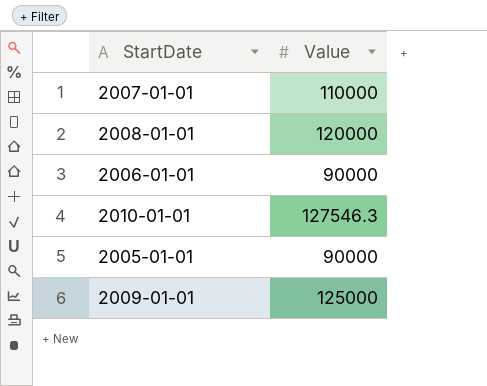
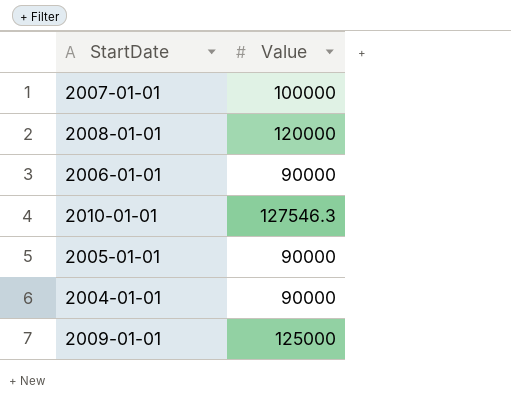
2007-01-01 | Value: 110000 -> 100000
row 2004-01-01: none -> 90000

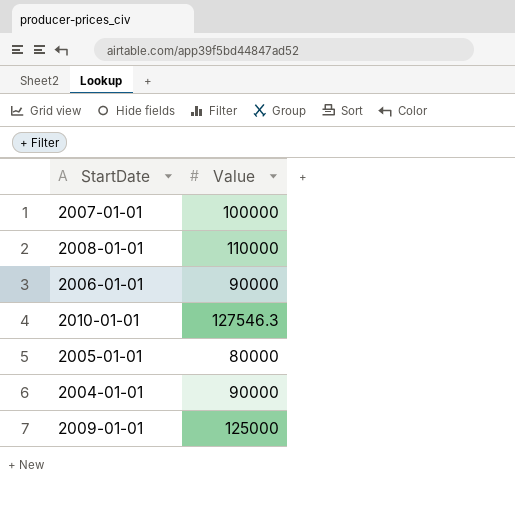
2008-01-01 | Value: 120000 -> 110000
2005-01-01 | Value: 90000 -> 80000

